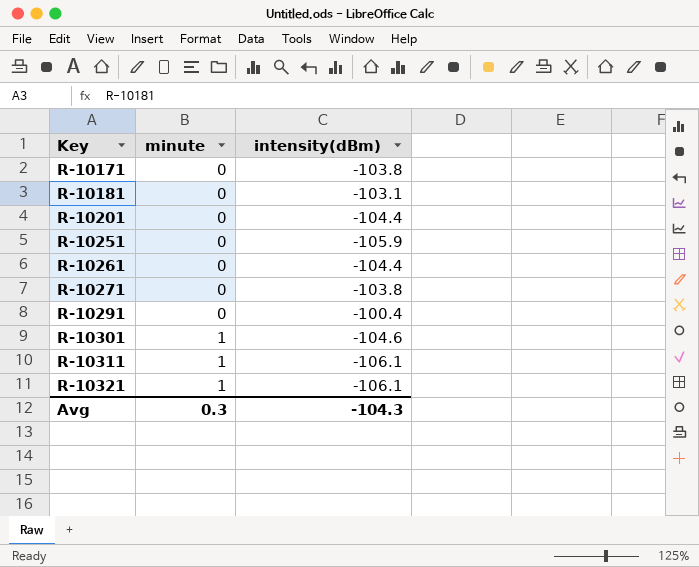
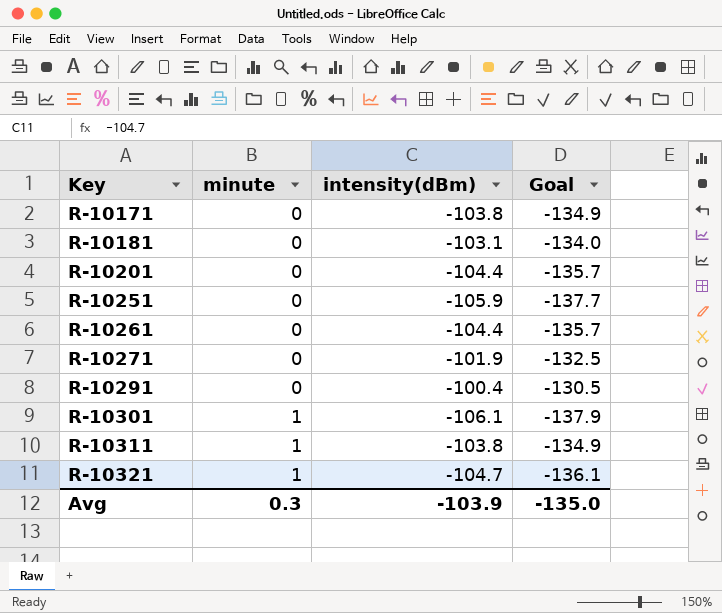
column Goal | formula: none -> [intensity(dBm)] * 1.3
R-10271 | intensity(dBm): -103.8 -> -101.9
R-10301 | intensity(dBm): -104.6 -> -106.1
R-10311 | intensity(dBm): -106.1 -> -103.8
R-10321 | intensity(dBm): -106.1 -> -104.7
Avg | intensity(dBm): -104.3 -> -103.9

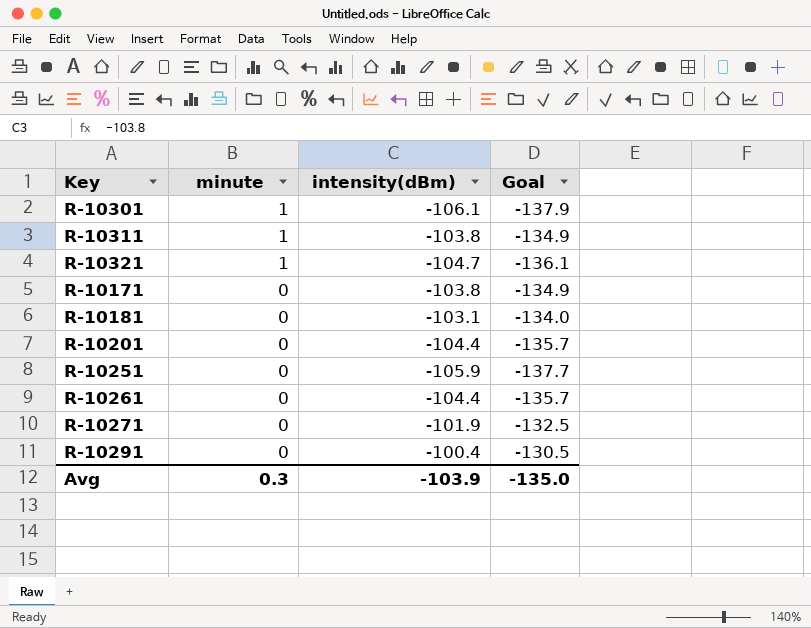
row order: Key ascending -> minute descending

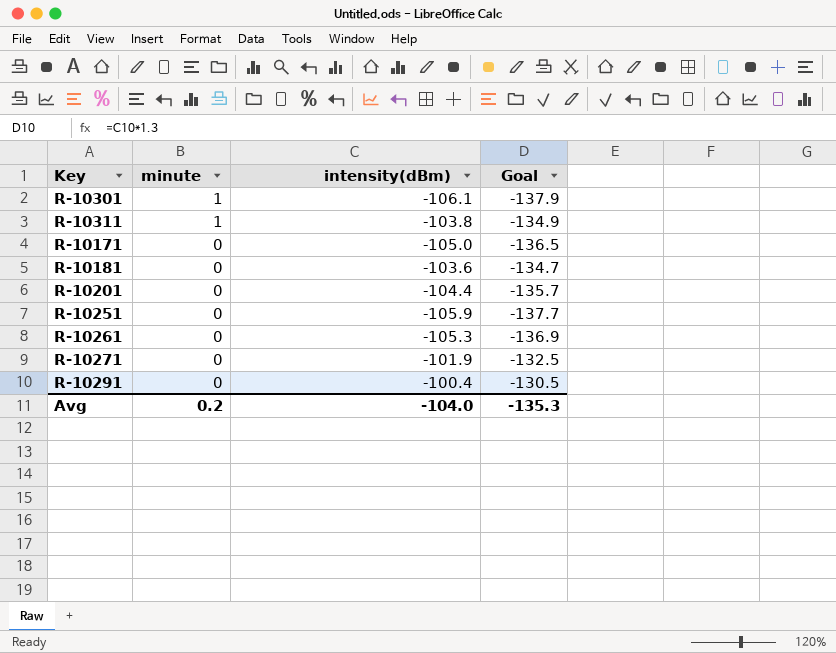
row R-10321: 1 | -104.7 | -136.1 -> none
R-10171 | intensity(dBm): -103.8 -> -105.0
R-10171 | Goal: -134.9 -> -136.5
R-10181 | intensity(dBm): -103.1 -> -103.6
R-10181 | Goal: -134.0 -> -134.7
R-10261 | intensity(dBm): -104.4 -> -105.3
R-10261 | Goal: -135.7 -> -136.9
Avg | minute: 0.3 -> 0.2
Avg | intensity(dBm): -103.9 -> -104.0
Avg | Goal: -135.0 -> -135.3

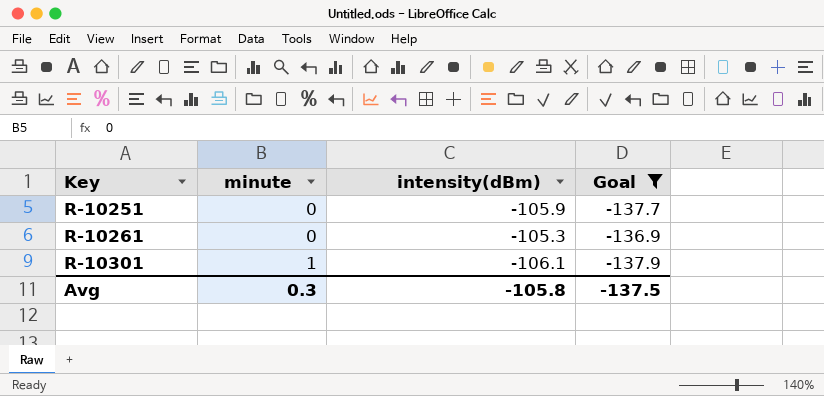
filter: none -> Goal <= -136.9
row order: minute descending -> Key ascending
Avg | minute: 0.2 -> 0.3
Avg | intensity(dBm): -104.0 -> -105.8
Avg | Goal: -135.3 -> -137.5

